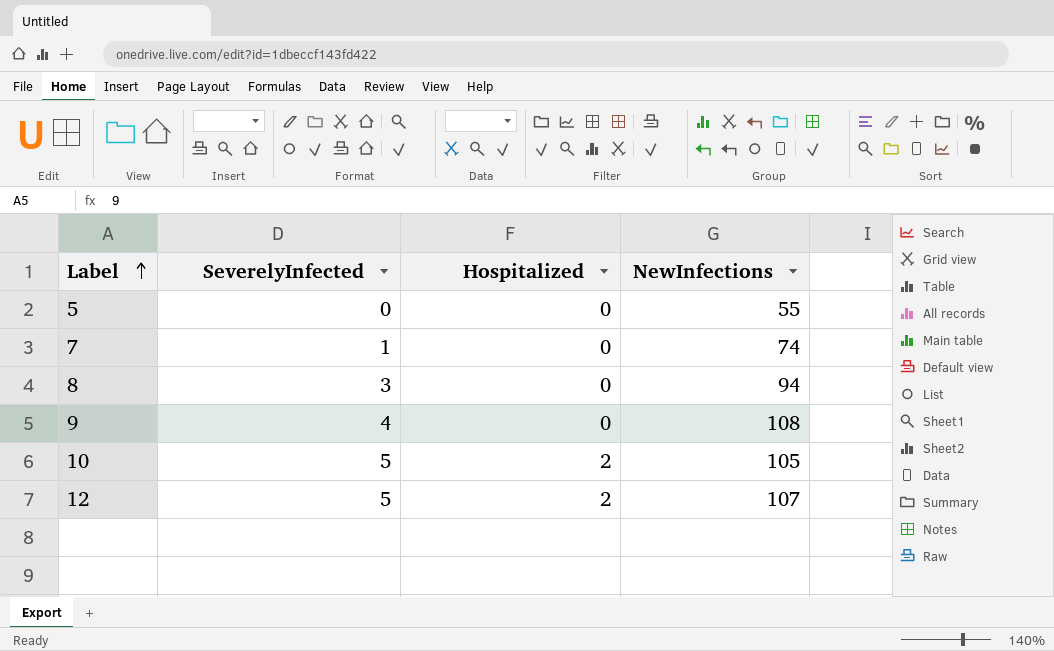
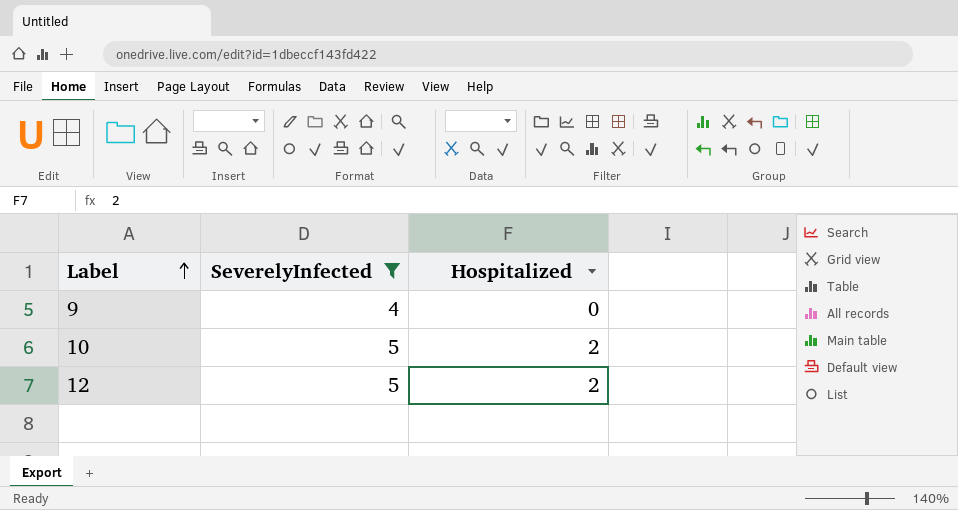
filter: none -> SeverelyInfected >= 4
column NewInfections | position: 4 -> none

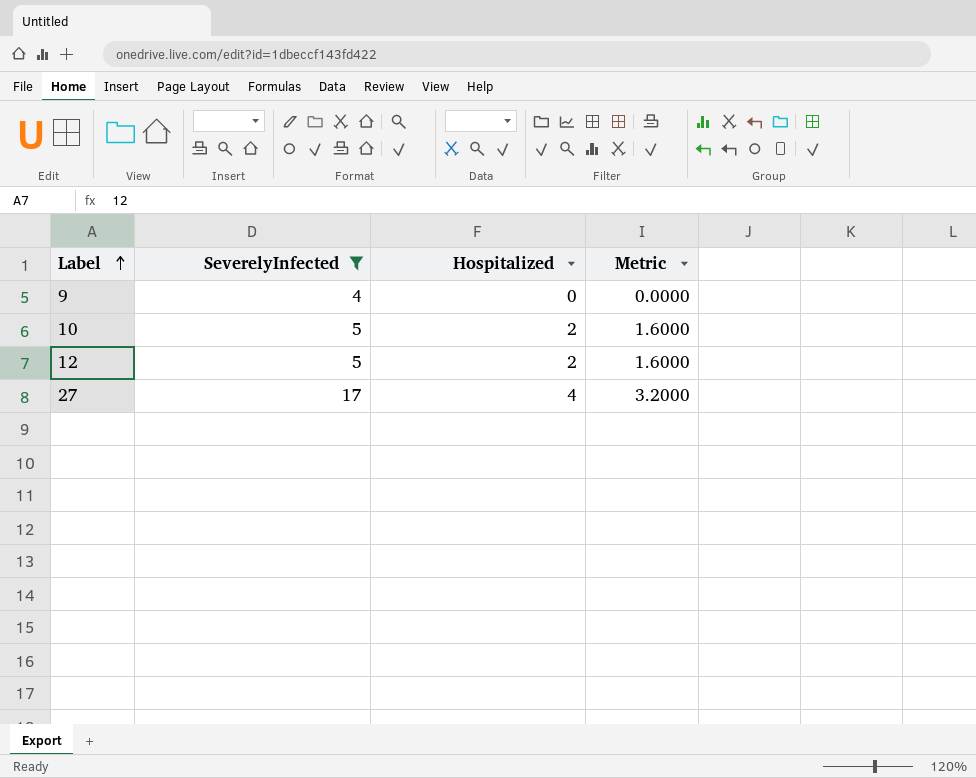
column Metric | formula: none -> [Hospitalized] * 0.8
row 27: none -> 17 | 4 | 3.2000

